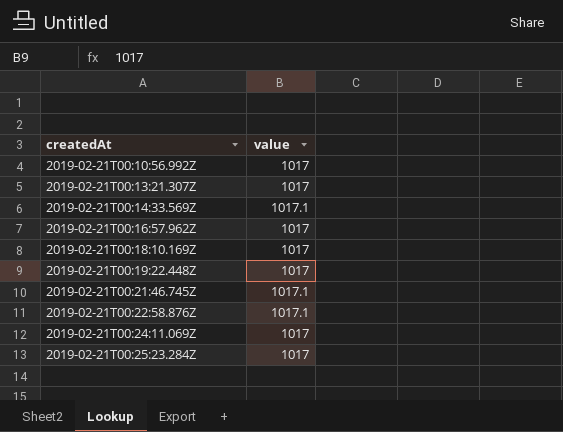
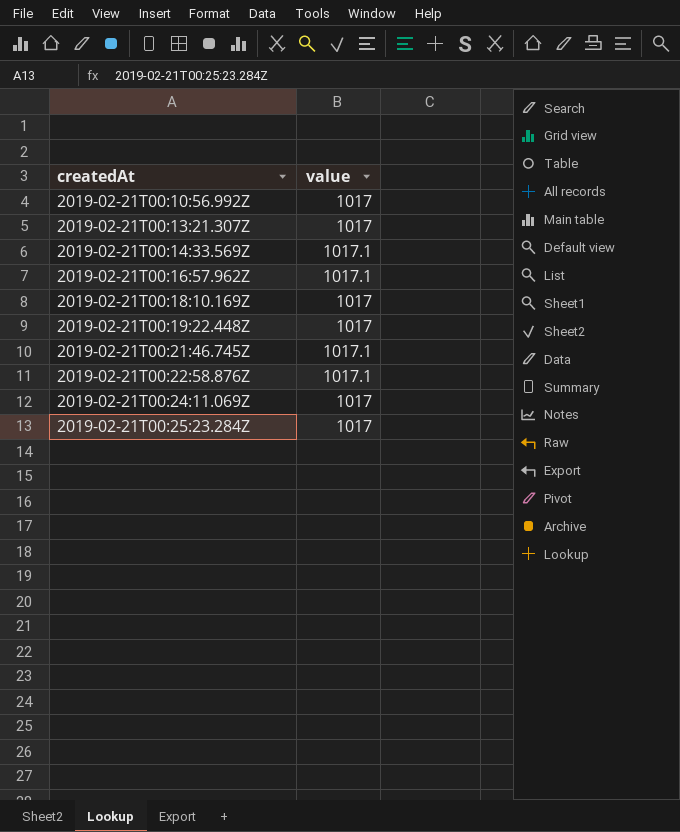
2019-02-21T00:16:57.962Z | value: 1017 -> 1017.1

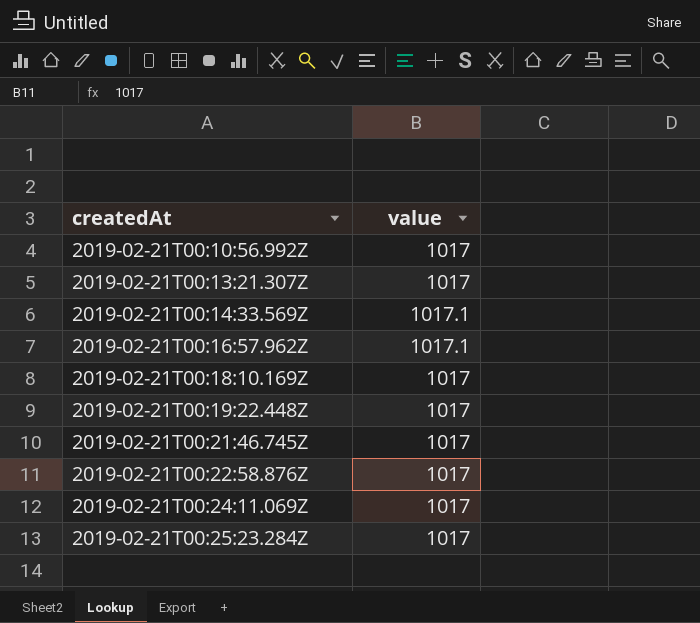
2019-02-21T00:21:46.745Z | value: 1017.1 -> 1017
2019-02-21T00:22:58.876Z | value: 1017.1 -> 1017

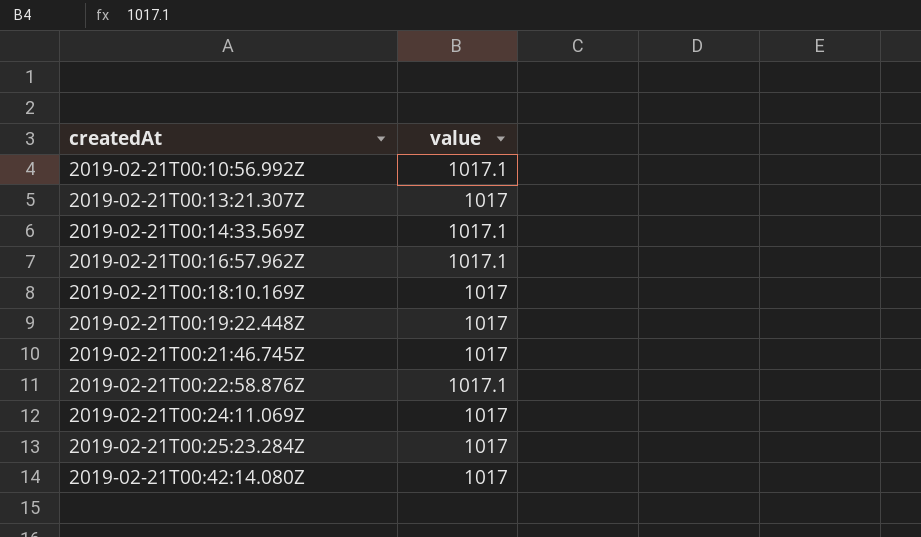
2019-02-21T00:10:56.992Z | value: 1017 -> 1017.1
2019-02-21T00:22:58.876Z | value: 1017 -> 1017.1
row 2019-02-21T00:42:14.080Z: none -> 1017

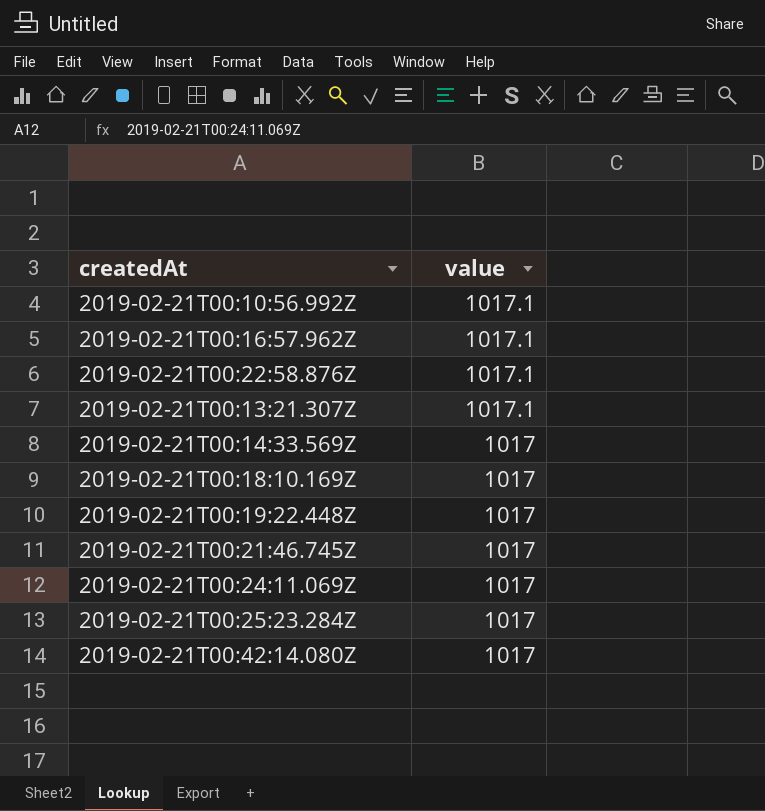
row order: createdAt ascending -> value descending
2019-02-21T00:13:21.307Z | value: 1017 -> 1017.1
2019-02-21T00:14:33.569Z | value: 1017.1 -> 1017

